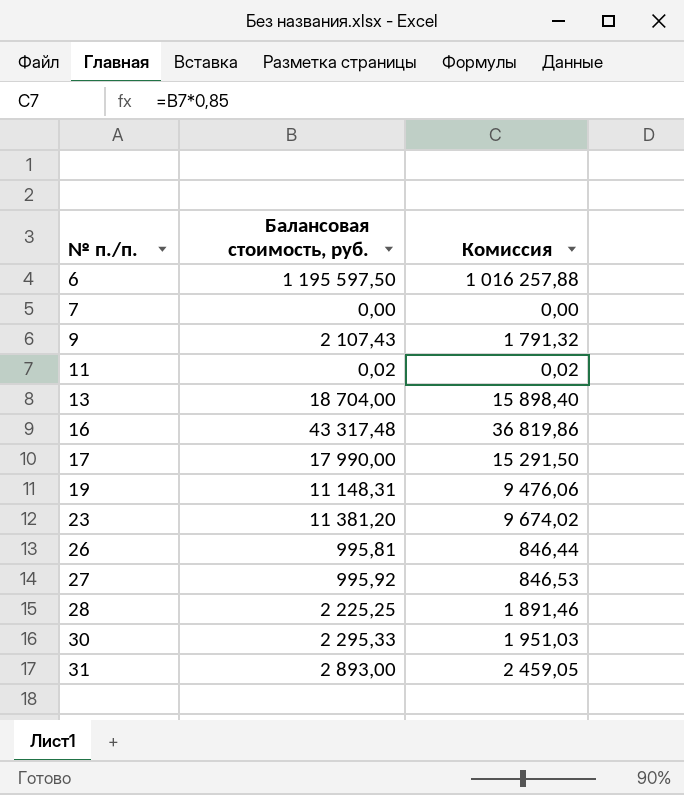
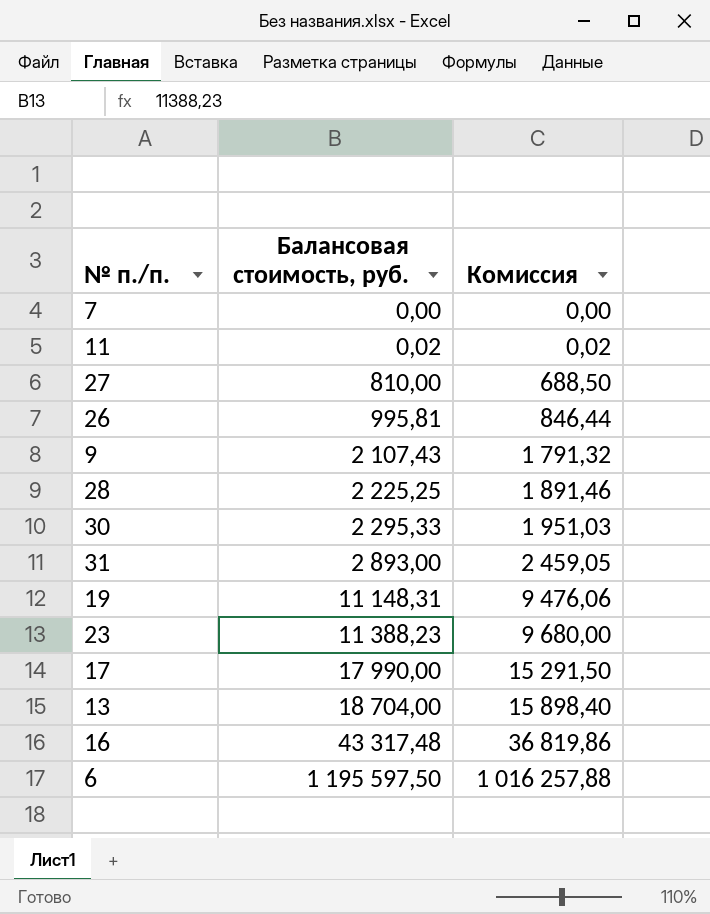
row order: № п./п. ascending -> Балансовая стоимость, руб. ascending
27 | Балансовая стоимость, руб.: 995,92 -> 810,00
27 | Комиссия: 846,53 -> 688,50
23 | Балансовая стоимость, руб.: 11 381,20 -> 11 388,23
23 | Комиссия: 9 674,02 -> 9 680,00

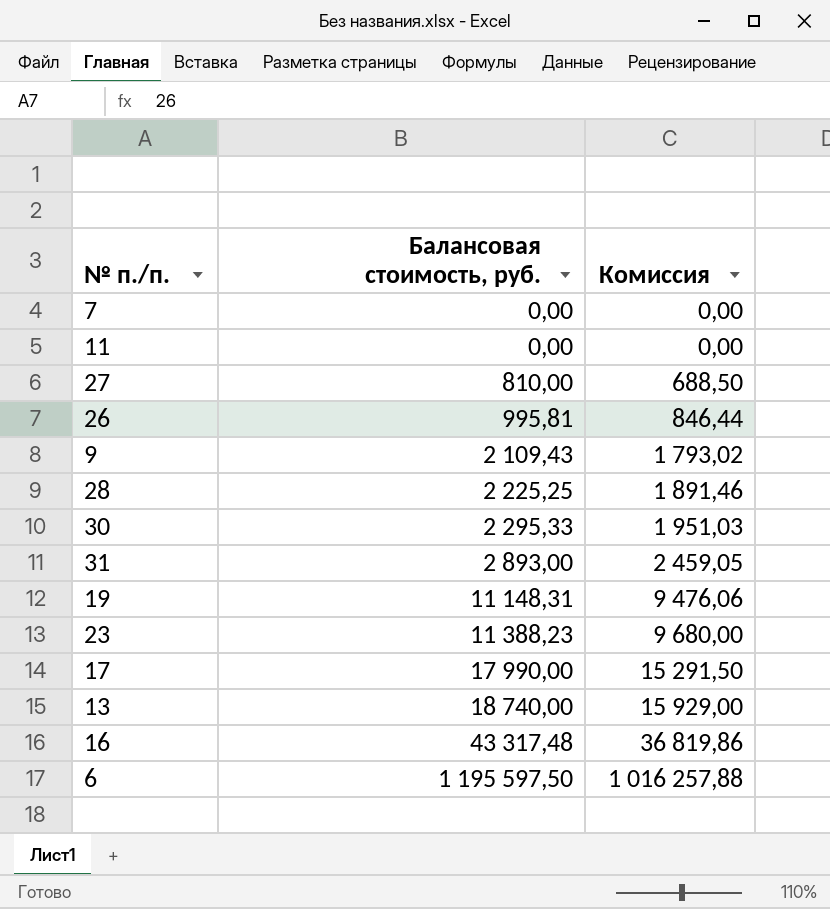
11 | Балансовая стоимость, руб.: 0,02 -> 0,00
11 | Комиссия: 0,02 -> 0,00
9 | Балансовая стоимость, руб.: 2 107,43 -> 2 109,43
9 | Комиссия: 1 791,32 -> 1 793,02
13 | Балансовая стоимость, руб.: 18 704,00 -> 18 740,00
13 | Комиссия: 15 898,40 -> 15 929,00

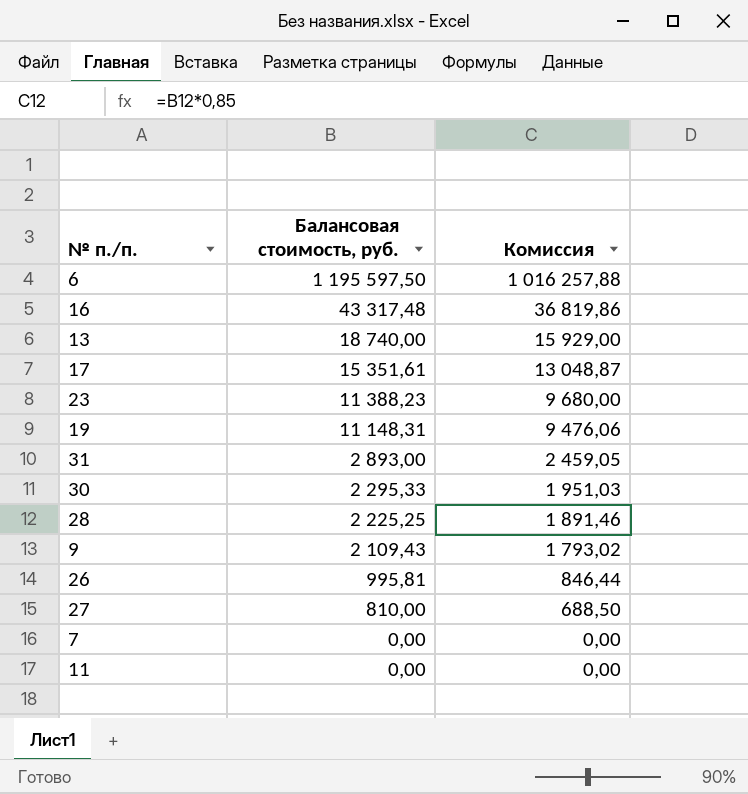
row order: Балансовая стоимость, руб. ascending -> Балансовая стоимость, руб. descending
17 | Балансовая стоимость, руб.: 17 990,00 -> 15 351,61
17 | Комиссия: 15 291,50 -> 13 048,87

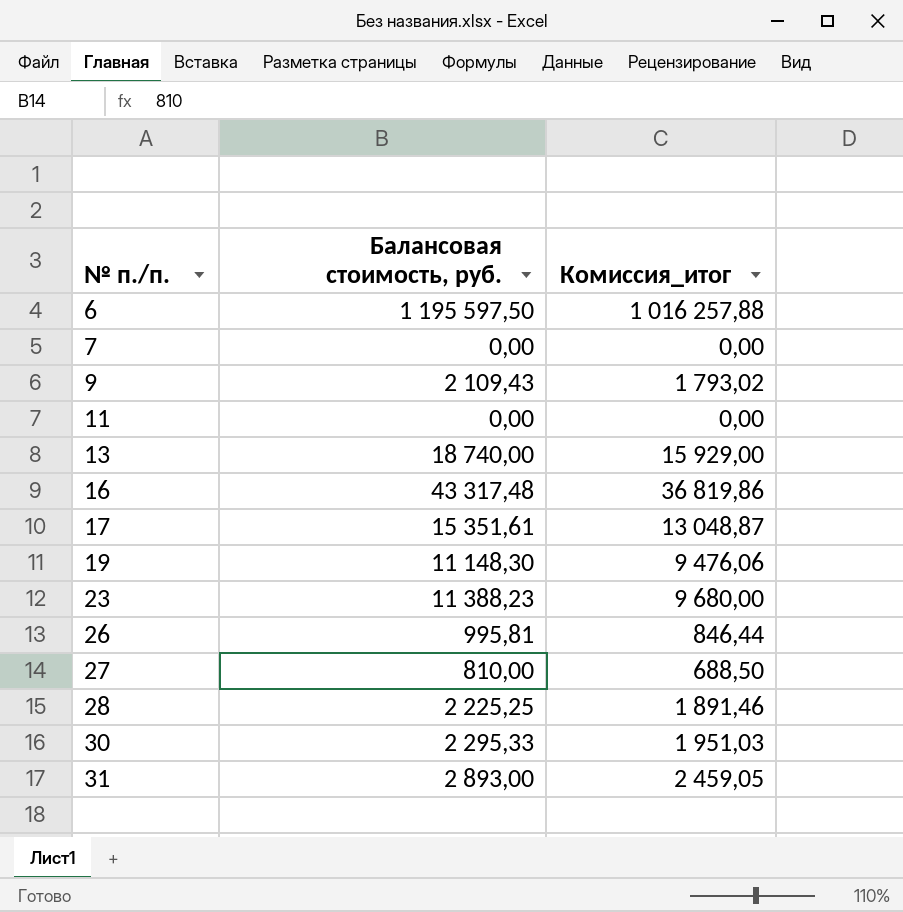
row order: Балансовая стоимость, руб. descending -> № п./п. ascending
column name: Комиссия -> Комиссия_итог
19 | Балансовая стоимость, руб.: 11 148,31 -> 11 148,30

